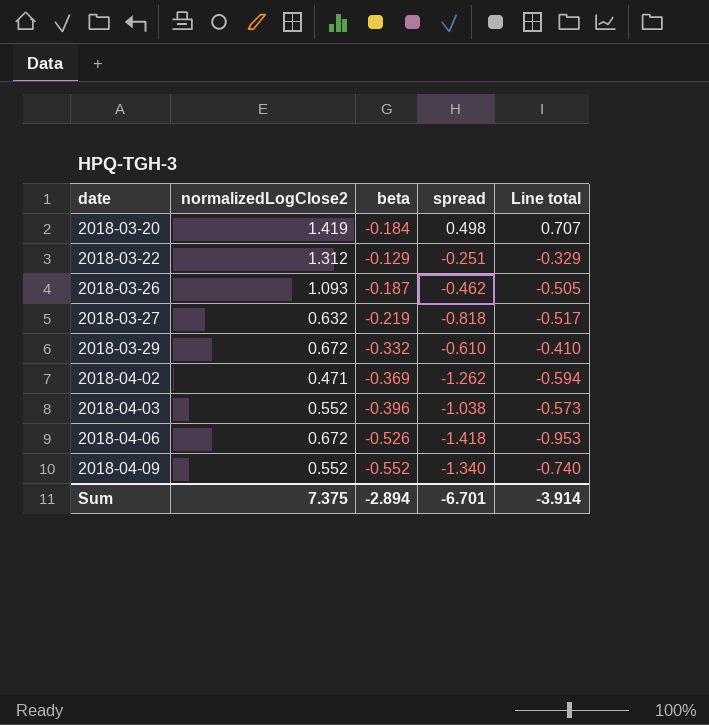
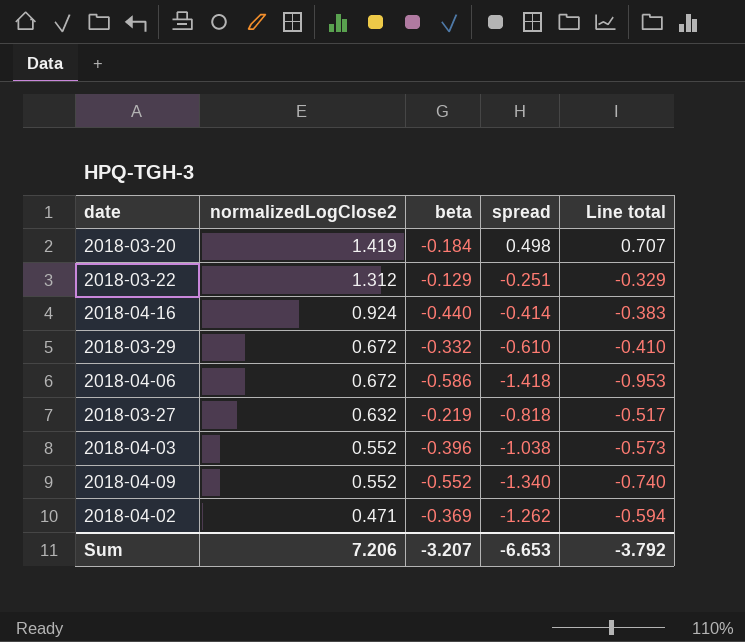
row order: date ascending -> normalizedLogClose2 descending
row 2018-03-26: 1.093 | -0.187 | -0.462 | -0.505 -> none
row 2018-04-16: none -> 0.924 | -0.440 | -0.414 | -0.383
2018-04-06 | beta: -0.526 -> -0.586
Sum | normalizedLogClose2: 7.375 -> 7.206
Sum | beta: -2.894 -> -3.207
Sum | spread: -6.701 -> -6.653
Sum | Line total: -3.914 -> -3.792

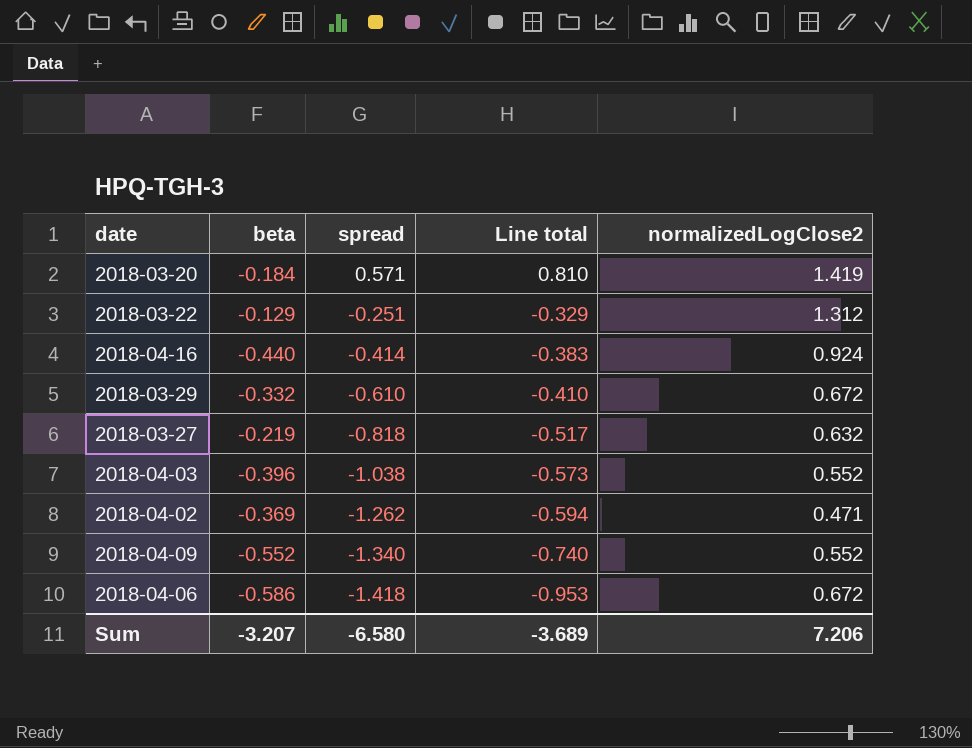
row order: normalizedLogClose2 descending -> spread descending
column normalizedLogClose2 | position: 2 -> 5
2018-03-20 | spread: 0.498 -> 0.571
2018-03-20 | Line total: 0.707 -> 0.810
Sum | spread: -6.653 -> -6.580
Sum | Line total: -3.792 -> -3.689

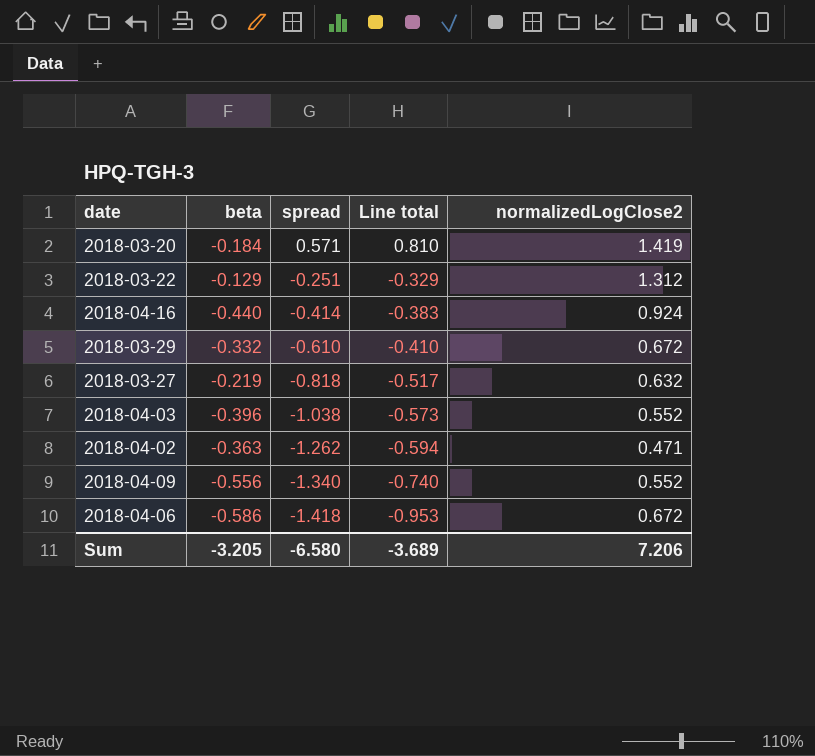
2018-04-02 | beta: -0.369 -> -0.363
2018-04-09 | beta: -0.552 -> -0.556
Sum | beta: -3.207 -> -3.205

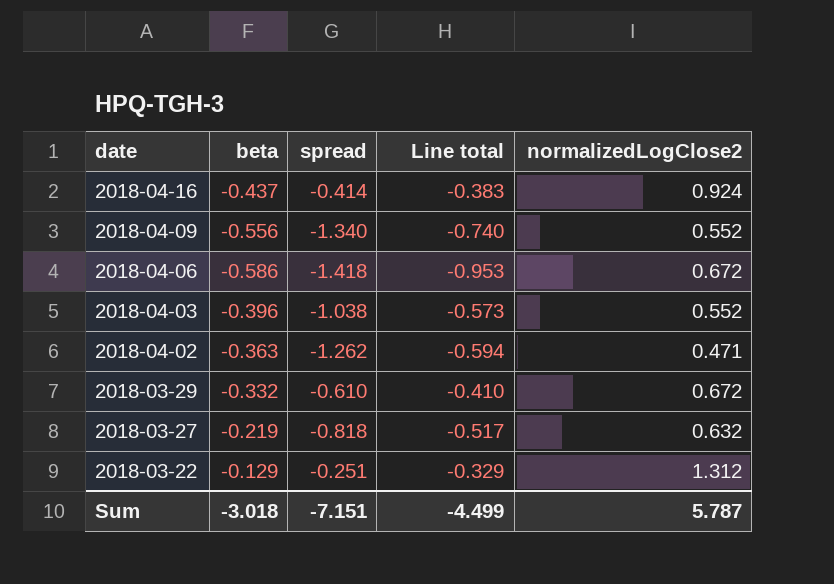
row order: spread descending -> date descending
row 2018-03-20: -0.184 | 0.571 | 0.810 | 1.419 -> none
2018-04-16 | beta: -0.440 -> -0.437
Sum | beta: -3.205 -> -3.018
Sum | spread: -6.580 -> -7.151
Sum | Line total: -3.689 -> -4.499
Sum | normalizedLogClose2: 7.206 -> 5.787

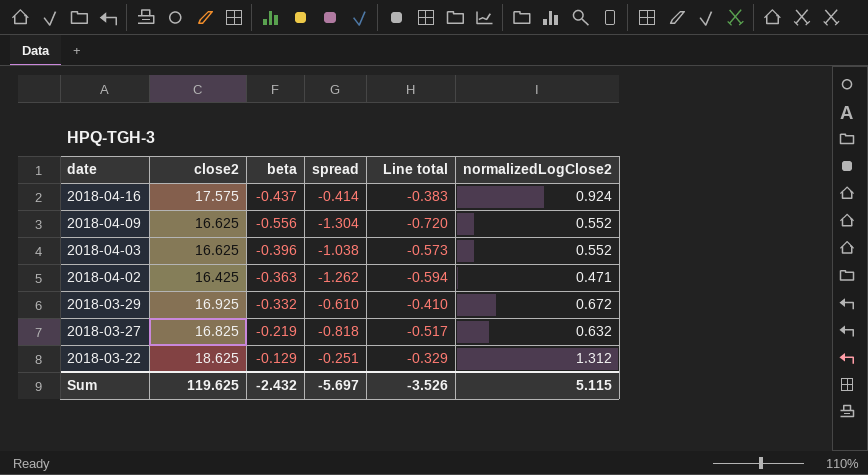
column close2 | position: none -> 2
row 2018-04-06: -0.586 | -1.418 | -0.953 | 0.672 -> none
2018-04-09 | spread: -1.340 -> -1.304
2018-04-09 | Line total: -0.740 -> -0.720
Sum | beta: -3.018 -> -2.432
Sum | spread: -7.151 -> -5.697
Sum | Line total: -4.499 -> -3.526
Sum | normalizedLogClose2: 5.787 -> 5.115

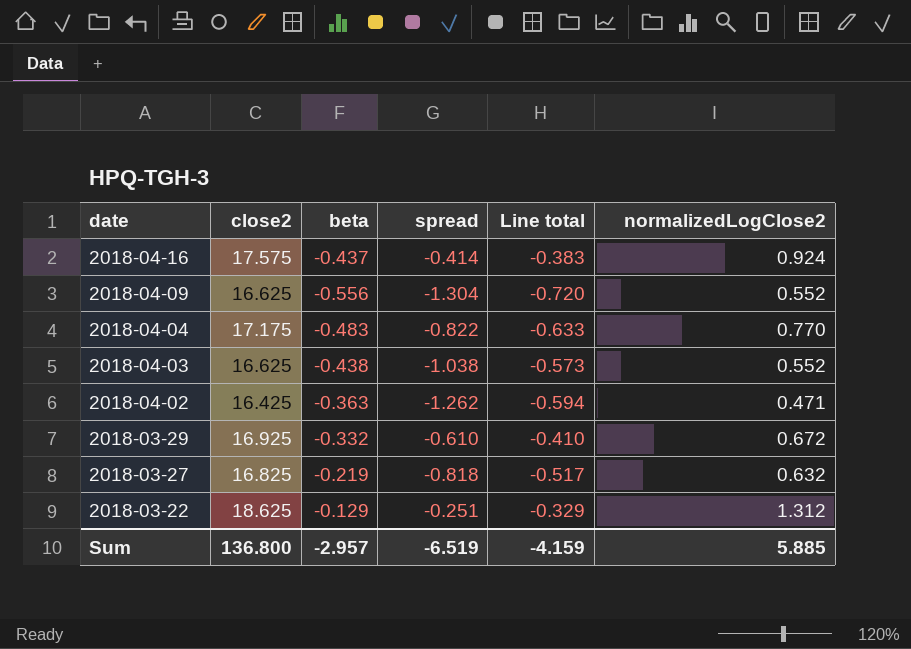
row 2018-04-04: none -> 17.175 | -0.483 | -0.822 | -0.633 | 0.770
2018-04-03 | beta: -0.396 -> -0.438
Sum | close2: 119.625 -> 136.800
Sum | beta: -2.432 -> -2.957
Sum | spread: -5.697 -> -6.519
Sum | Line total: -3.526 -> -4.159
Sum | normalizedLogClose2: 5.115 -> 5.885

